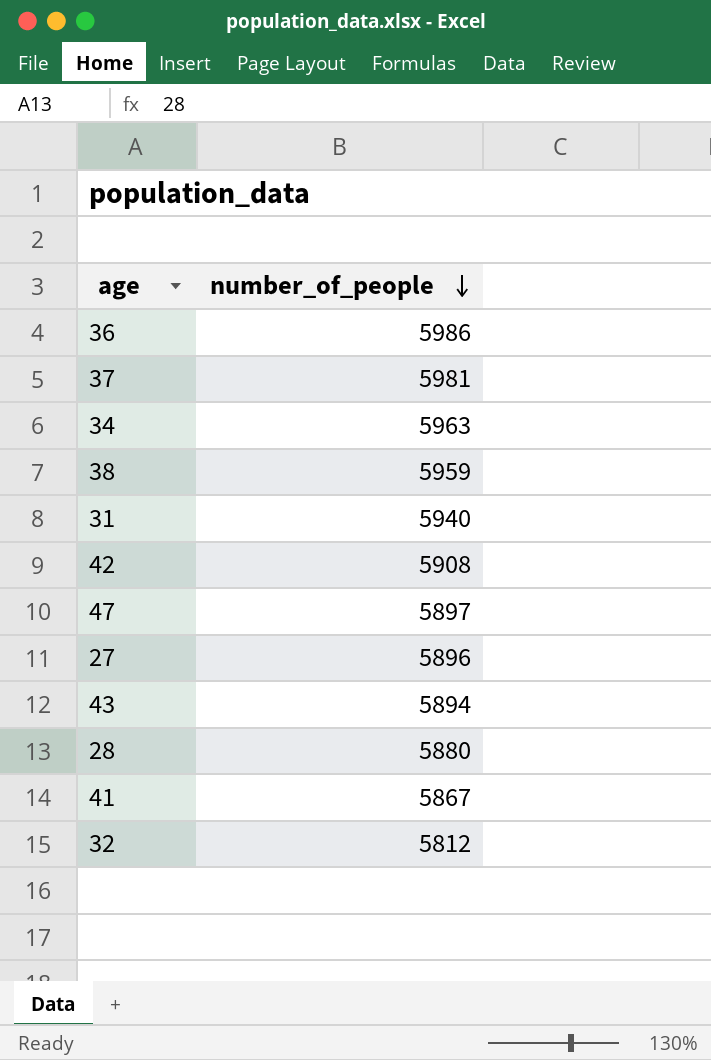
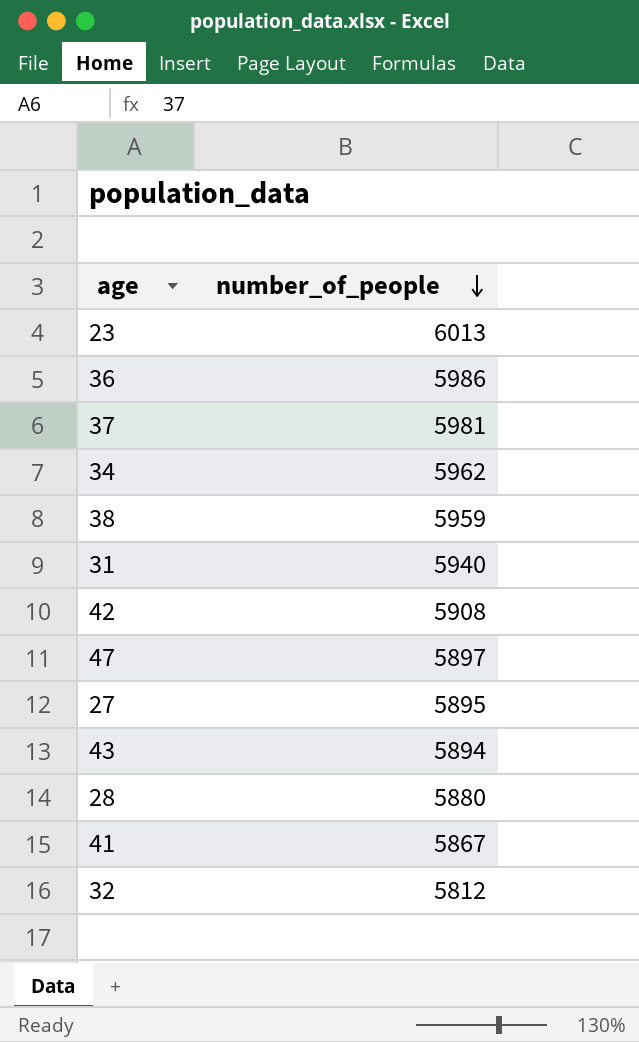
row 23: none -> 6013
34 | number_of_people: 5963 -> 5962
27 | number_of_people: 5896 -> 5895

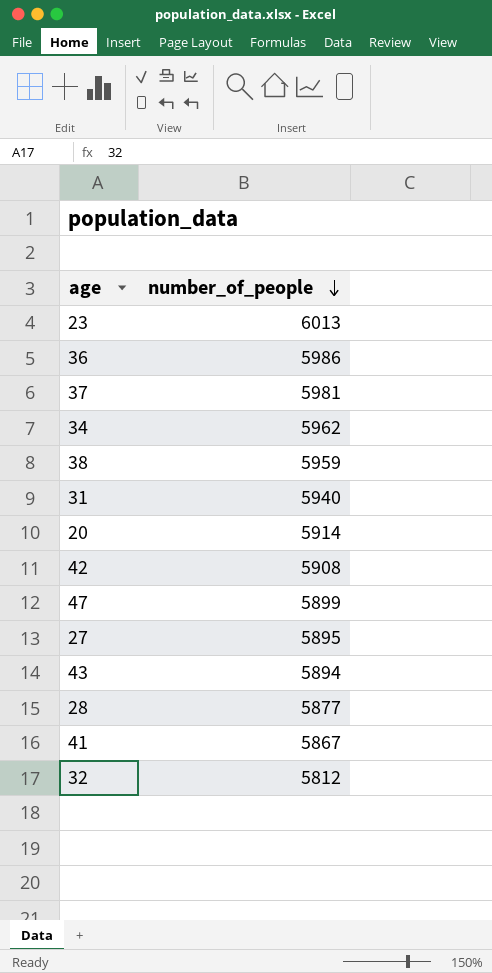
row 20: none -> 5914
47 | number_of_people: 5897 -> 5899
28 | number_of_people: 5880 -> 5877

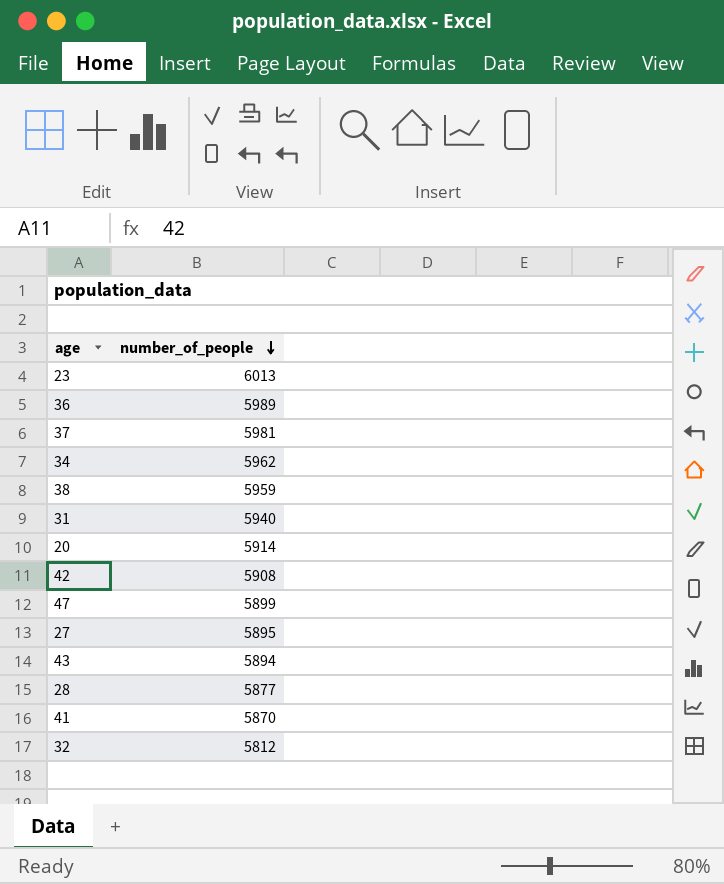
36 | number_of_people: 5986 -> 5989
41 | number_of_people: 5867 -> 5870

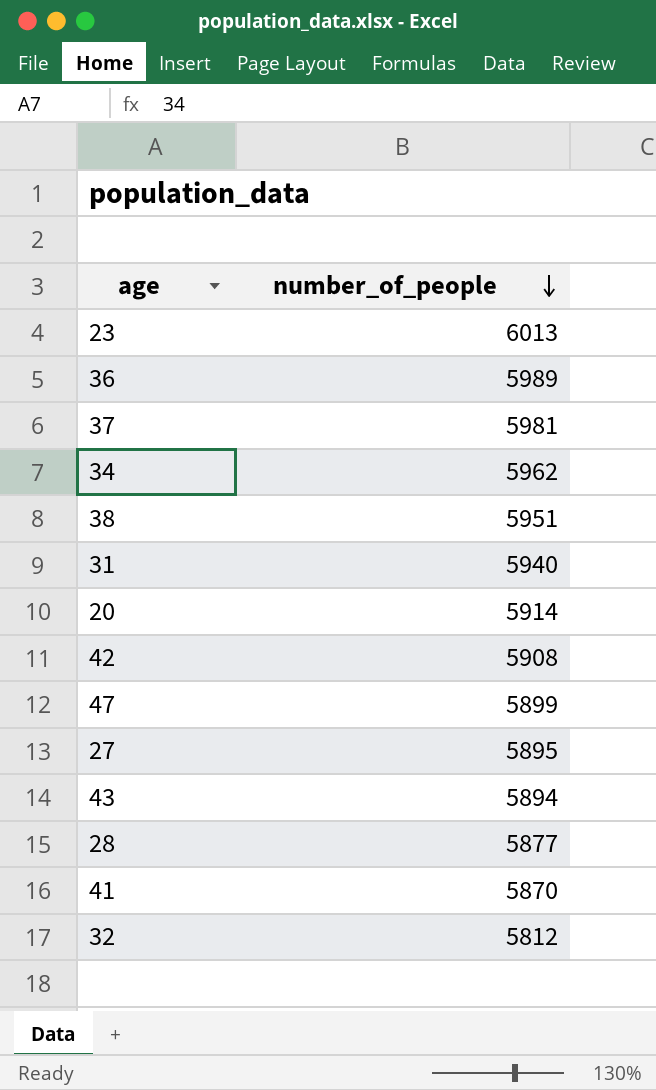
38 | number_of_people: 5959 -> 5951

